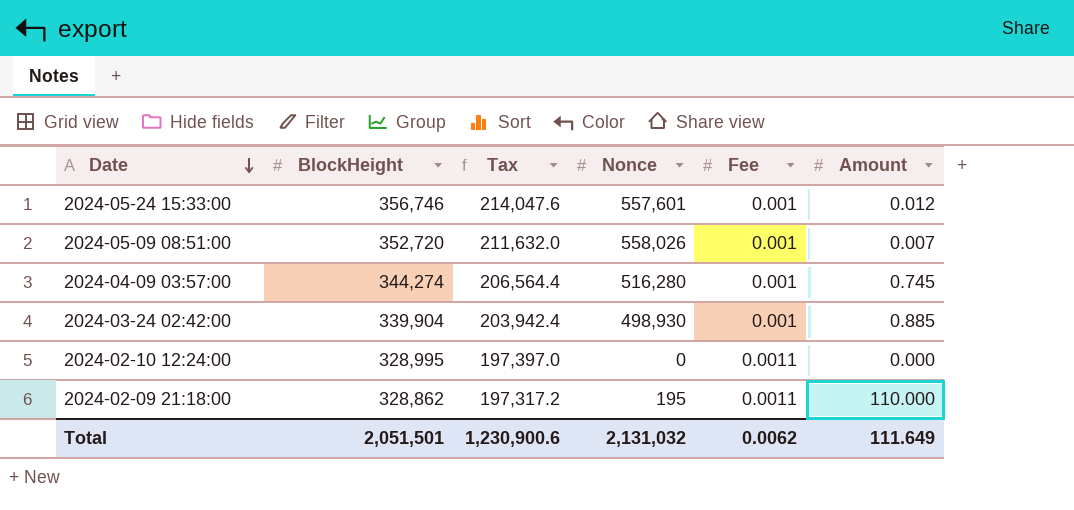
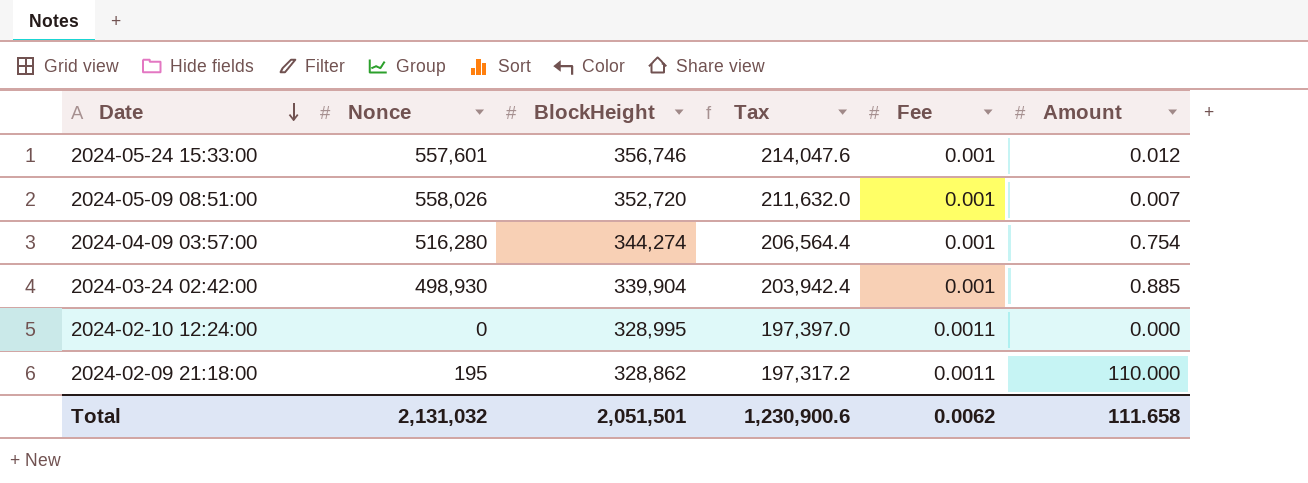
column Nonce | position: 4 -> 2
2024-04-09 03:57:00 | Amount: 0.745 -> 0.754
Total | Amount: 111.649 -> 111.658

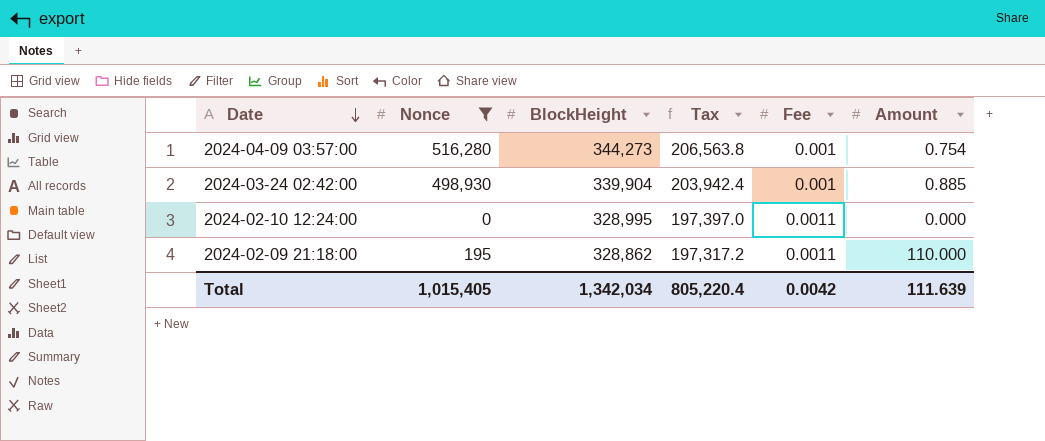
filter: none -> Nonce <= 516,280
2024-04-09 03:57:00 | BlockHeight: 344,274 -> 344,273
2024-04-09 03:57:00 | Tax: 206,564.4 -> 206,563.8
Total | Nonce: 2,131,032 -> 1,015,405
Total | BlockHeight: 2,051,501 -> 1,342,034
Total | Tax: 1,230,900.6 -> 805,220.4
Total | Fee: 0.0062 -> 0.0042
Total | Amount: 111.658 -> 111.639

